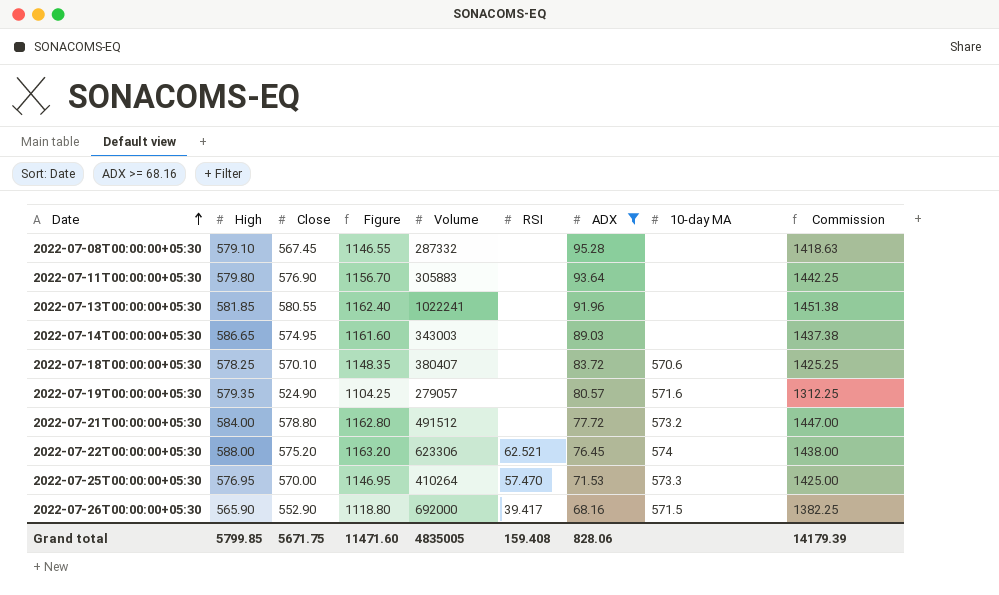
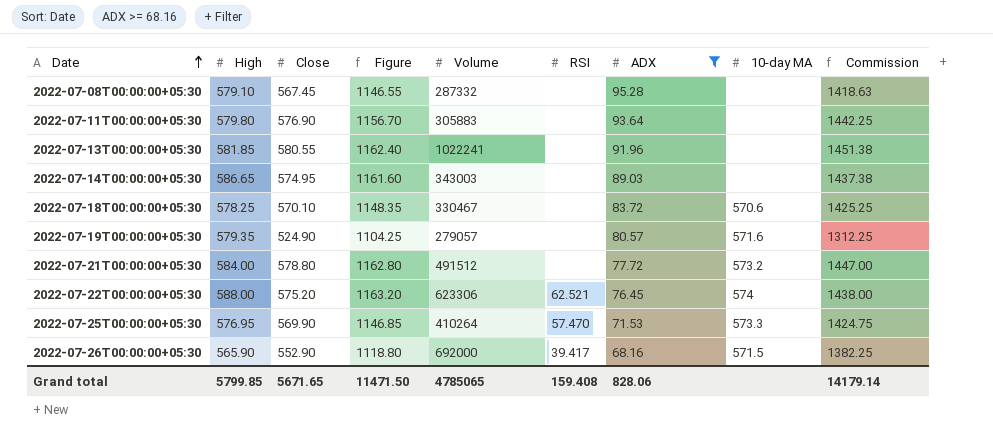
2022-07-18T00:00:00+05:30 | Volume: 380407 -> 330467
2022-07-25T00:00:00+05:30 | Close: 570.00 -> 569.90
2022-07-25T00:00:00+05:30 | Figure: 1146.95 -> 1146.85
2022-07-25T00:00:00+05:30 | Commission: 1425.00 -> 1424.75
Grand total | Close: 5671.75 -> 5671.65
Grand total | Figure: 11471.60 -> 11471.50
Grand total | Volume: 4835005 -> 4785065
Grand total | Commission: 14179.39 -> 14179.14

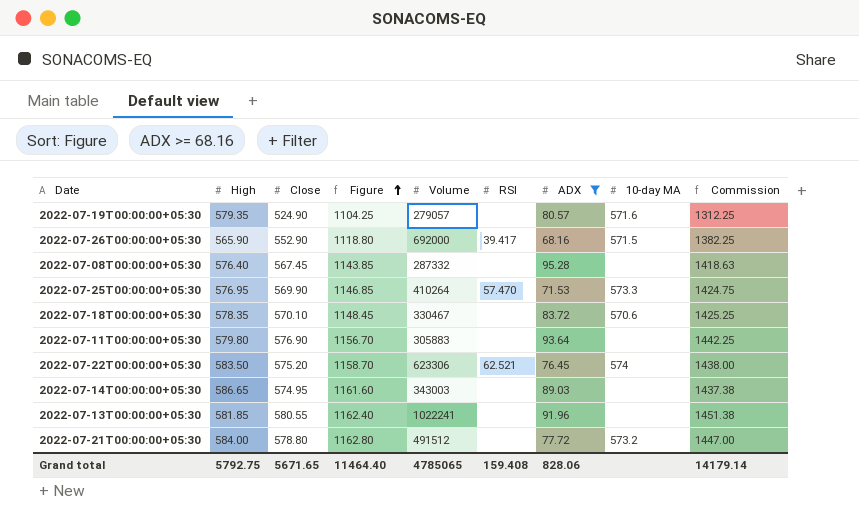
row order: Date ascending -> Figure ascending
2022-07-08T00:00:00+05:30 | High: 579.10 -> 576.40
2022-07-08T00:00:00+05:30 | Figure: 1146.55 -> 1143.85
2022-07-18T00:00:00+05:30 | High: 578.25 -> 578.35
2022-07-18T00:00:00+05:30 | Figure: 1148.35 -> 1148.45
2022-07-22T00:00:00+05:30 | High: 588.00 -> 583.50
2022-07-22T00:00:00+05:30 | Figure: 1163.20 -> 1158.70
Grand total | High: 5799.85 -> 5792.75
Grand total | Figure: 11471.50 -> 11464.40

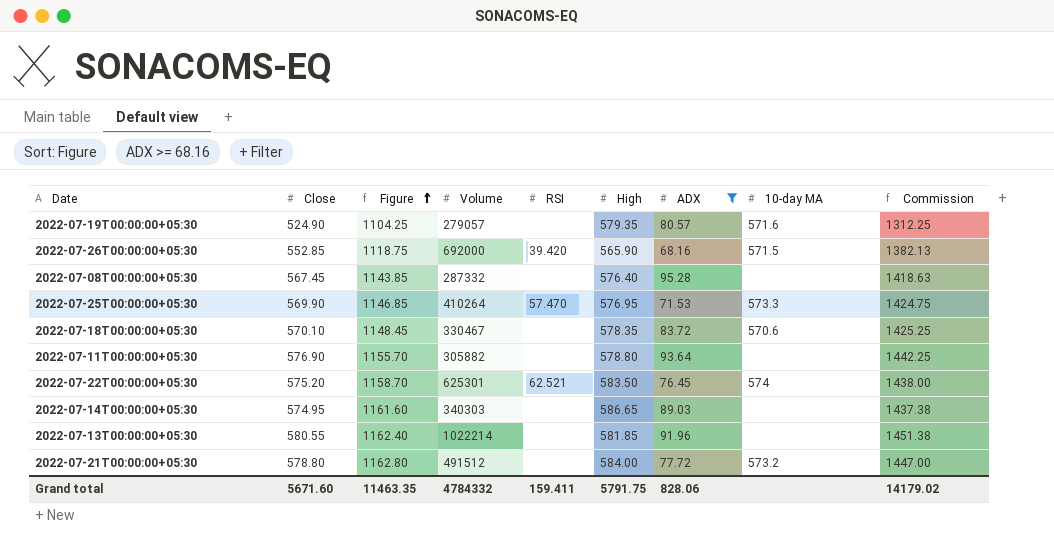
column High | position: 2 -> 6
2022-07-26T00:00:00+05:30 | Close: 552.90 -> 552.85
2022-07-26T00:00:00+05:30 | Figure: 1118.80 -> 1118.75
2022-07-26T00:00:00+05:30 | RSI: 39.417 -> 39.420
2022-07-26T00:00:00+05:30 | Commission: 1382.25 -> 1382.13
2022-07-11T00:00:00+05:30 | Figure: 1156.70 -> 1155.70
2022-07-11T00:00:00+05:30 | Volume: 305883 -> 305882
2022-07-11T00:00:00+05:30 | High: 579.80 -> 578.80
2022-07-22T00:00:00+05:30 | Volume: 623306 -> 625301
2022-07-14T00:00:00+05:30 | Volume: 343003 -> 340303
2022-07-13T00:00:00+05:30 | Volume: 1022241 -> 1022214
Grand total | Close: 5671.65 -> 5671.60
Grand total | Figure: 11464.40 -> 11463.35
Grand total | Volume: 4785065 -> 4784332
Grand total | RSI: 159.408 -> 159.411
Grand total | High: 5792.75 -> 5791.75
Grand total | Commission: 14179.14 -> 14179.02

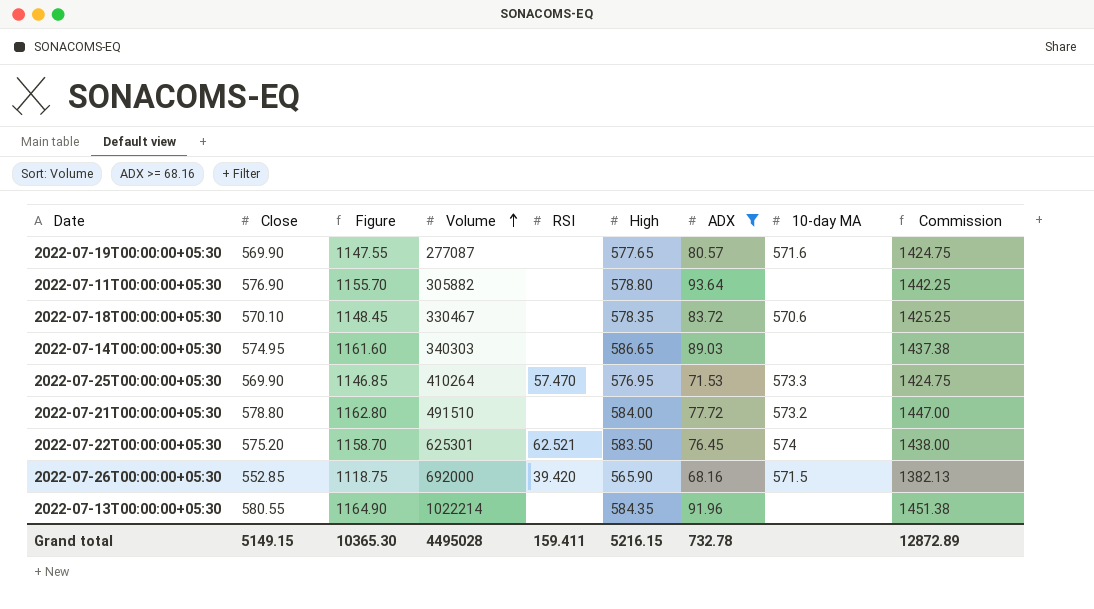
row order: Figure ascending -> Volume ascending
row 2022-07-08T00:00:00+05:30: 567.45 | 1143.85 | 287332 | none | 576.40 | 95.28 | none | 1418.63 -> none
2022-07-19T00:00:00+05:30 | Close: 524.90 -> 569.90
2022-07-19T00:00:00+05:30 | Figure: 1104.25 -> 1147.55
2022-07-19T00:00:00+05:30 | Volume: 279057 -> 277087
2022-07-19T00:00:00+05:30 | High: 579.35 -> 577.65
2022-07-19T00:00:00+05:30 | Commission: 1312.25 -> 1424.75
2022-07-21T00:00:00+05:30 | Volume: 491512 -> 491510
2022-07-13T00:00:00+05:30 | Figure: 1162.40 -> 1164.90
2022-07-13T00:00:00+05:30 | High: 581.85 -> 584.35
Grand total | Close: 5671.60 -> 5149.15
Grand total | Figure: 11463.35 -> 10365.30
Grand total | Volume: 4784332 -> 4495028
Grand total | High: 5791.75 -> 5216.15
Grand total | ADX: 828.06 -> 732.78
Grand total | Commission: 14179.02 -> 12872.89

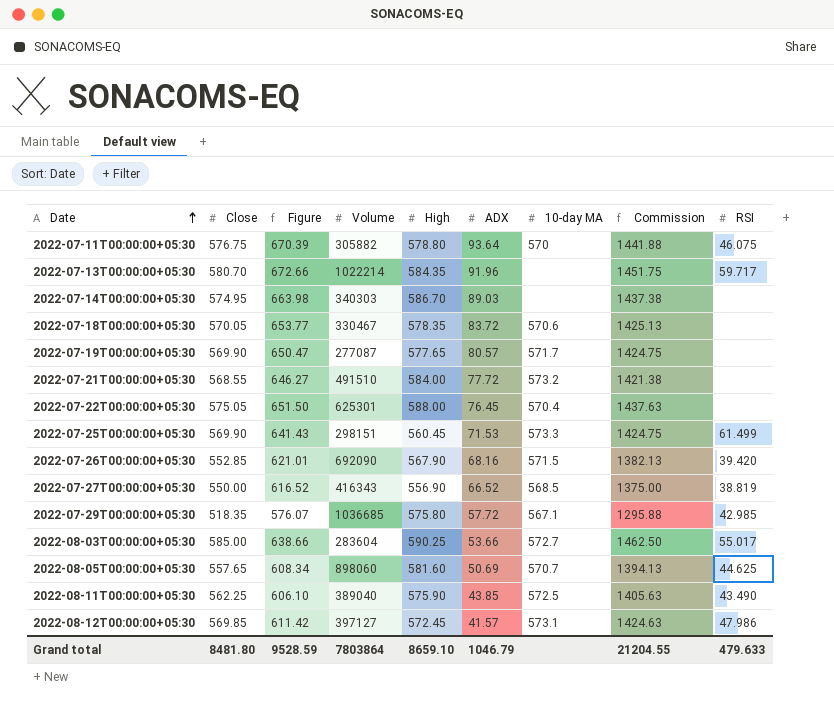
filter: ADX >= 68.16 -> none
row order: Volume ascending -> Date ascending
column Figure | formula: [Close] + [High] -> [Close] + [ADX]
column RSI | position: 5 -> 9
2022-07-11T00:00:00+05:30 | Close: 576.90 -> 576.75
2022-07-11T00:00:00+05:30 | 10-day MA: none -> 570
2022-07-11T00:00:00+05:30 | Commission: 1442.25 -> 1441.88
2022-07-11T00:00:00+05:30 | RSI: none -> 46.075
2022-07-13T00:00:00+05:30 | Close: 580.55 -> 580.70
2022-07-13T00:00:00+05:30 | Commission: 1451.38 -> 1451.75
2022-07-13T00:00:00+05:30 | RSI: none -> 59.717
2022-07-14T00:00:00+05:30 | High: 586.65 -> 586.70
2022-07-18T00:00:00+05:30 | Close: 570.10 -> 570.05
2022-07-18T00:00:00+05:30 | Commission: 1425.25 -> 1425.13
2022-07-19T00:00:00+05:30 | 10-day MA: 571.6 -> 571.7
2022-07-21T00:00:00+05:30 | Close: 578.80 -> 568.55
2022-07-21T00:00:00+05:30 | Commission: 1447.00 -> 1421.38
2022-07-22T00:00:00+05:30 | Close: 575.20 -> 575.05
2022-07-22T00:00:00+05:30 | High: 583.50 -> 588.00
2022-07-22T00:00:00+05:30 | 10-day MA: 574 -> 570.4
2022-07-22T00:00:00+05:30 | Commission: 1438.00 -> 1437.63
2022-07-22T00:00:00+05:30 | RSI: 62.521 -> none
2022-07-25T00:00:00+05:30 | Volume: 410264 -> 298151
2022-07-25T00:00:00+05:30 | High: 576.95 -> 560.45
2022-07-25T00:00:00+05:30 | RSI: 57.470 -> 61.499
2022-07-26T00:00:00+05:30 | Volume: 692000 -> 692090
2022-07-26T00:00:00+05:30 | High: 565.90 -> 567.90
Grand total | Close: 5149.15 -> 8481.80
Grand total | Figure: 10365.30 -> 9528.59
Grand total | Volume: 4495028 -> 7803864
Grand total | High: 5216.15 -> 8659.10
Grand total | ADX: 732.78 -> 1046.79
Grand total | Commission: 12872.89 -> 21204.55
Grand total | RSI: 159.411 -> 479.633

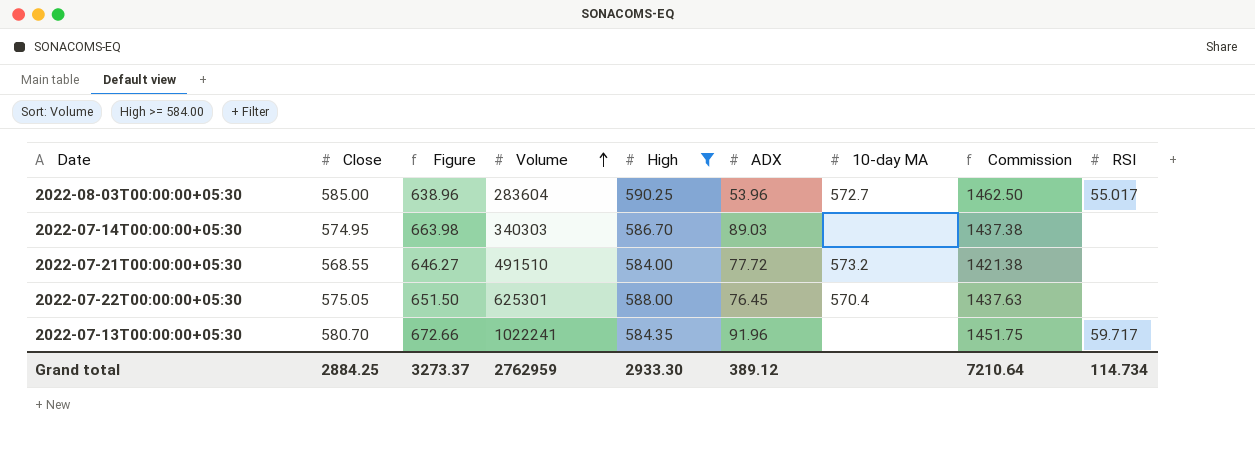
filter: none -> High >= 584.00
row order: Date ascending -> Volume ascending
2022-08-03T00:00:00+05:30 | Figure: 638.66 -> 638.96
2022-08-03T00:00:00+05:30 | ADX: 53.66 -> 53.96
2022-07-13T00:00:00+05:30 | Volume: 1022214 -> 1022241
Grand total | Close: 8481.80 -> 2884.25
Grand total | Figure: 9528.59 -> 3273.37
Grand total | Volume: 7803864 -> 2762959
Grand total | High: 8659.10 -> 2933.30
Grand total | ADX: 1046.79 -> 389.12
Grand total | Commission: 21204.55 -> 7210.64
Grand total | RSI: 479.633 -> 114.734

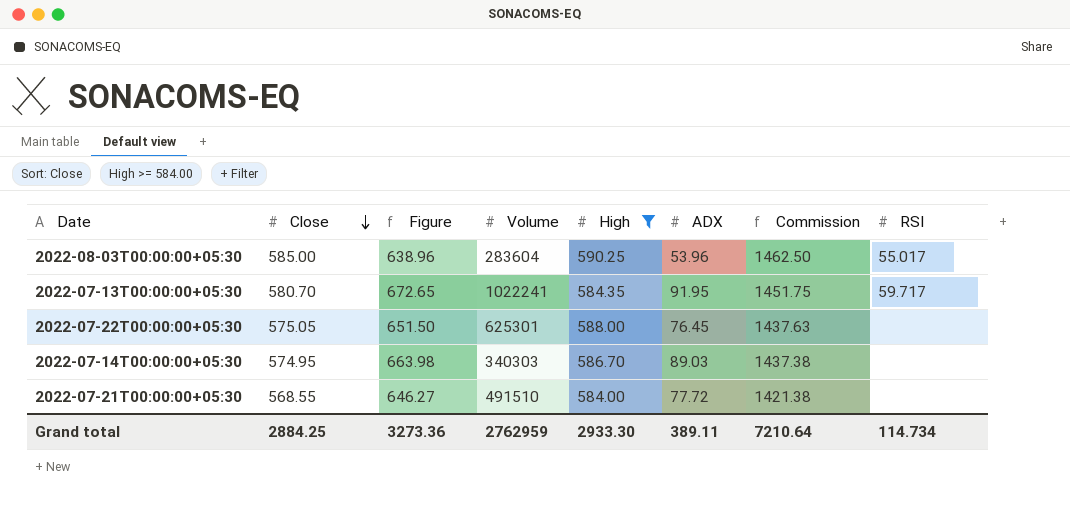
row order: Volume ascending -> Close descending
column 10-day MA | position: 7 -> none
2022-07-13T00:00:00+05:30 | Figure: 672.66 -> 672.65
2022-07-13T00:00:00+05:30 | ADX: 91.96 -> 91.95
Grand total | Figure: 3273.37 -> 3273.36
Grand total | ADX: 389.12 -> 389.11

